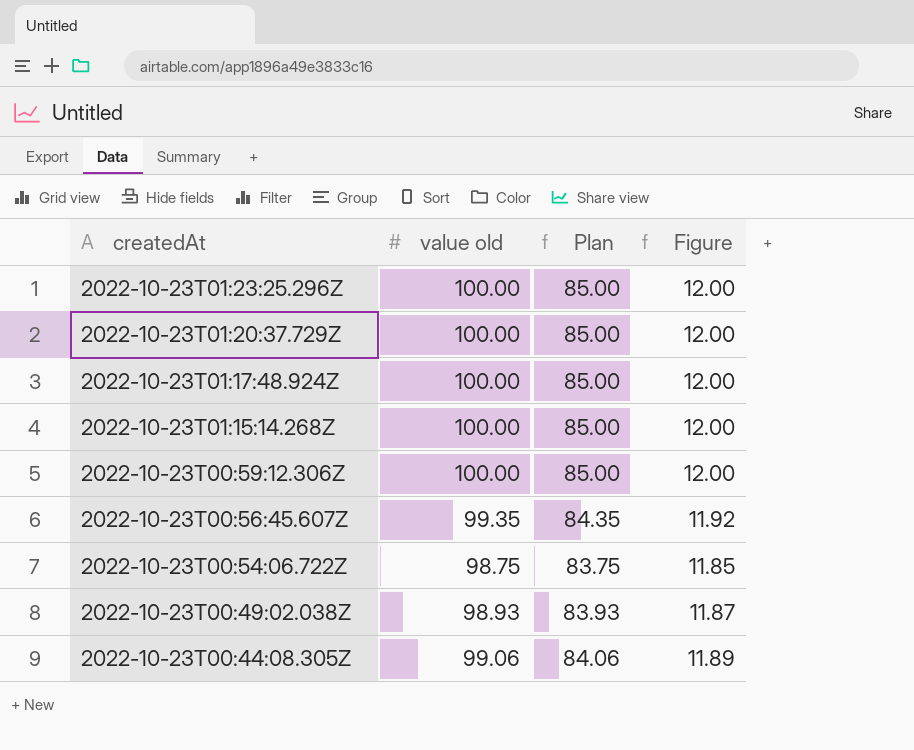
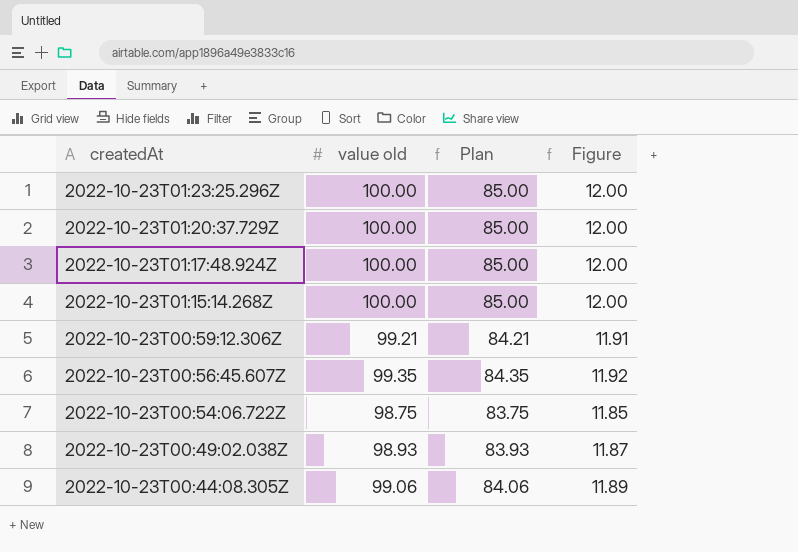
2022-10-23T00:59:12.306Z | value old: 100.00 -> 99.21
2022-10-23T00:59:12.306Z | Plan: 85.00 -> 84.21
2022-10-23T00:59:12.306Z | Figure: 12.00 -> 11.91

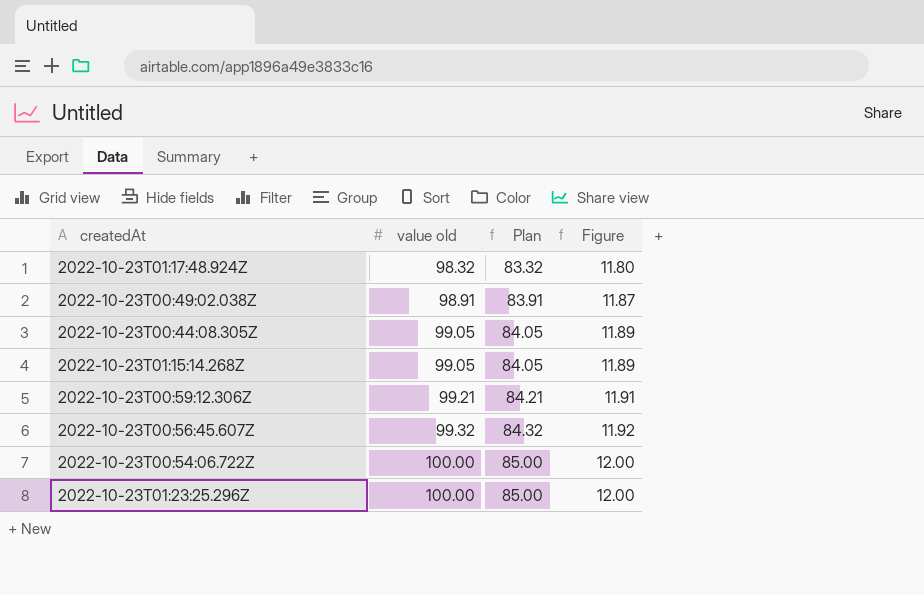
row order: createdAt descending -> value old ascending
row 2022-10-23T01:20:37.729Z: 100.00 | 85.00 | 12.00 -> none
2022-10-23T01:17:48.924Z | value old: 100.00 -> 98.32
2022-10-23T01:17:48.924Z | Plan: 85.00 -> 83.32
2022-10-23T01:17:48.924Z | Figure: 12.00 -> 11.80
2022-10-23T00:49:02.038Z | value old: 98.93 -> 98.91
2022-10-23T00:49:02.038Z | Plan: 83.93 -> 83.91
2022-10-23T00:44:08.305Z | value old: 99.06 -> 99.05
2022-10-23T00:44:08.305Z | Plan: 84.06 -> 84.05
2022-10-23T01:15:14.268Z | value old: 100.00 -> 99.05
2022-10-23T01:15:14.268Z | Plan: 85.00 -> 84.05
2022-10-23T01:15:14.268Z | Figure: 12.00 -> 11.89
2022-10-23T00:56:45.607Z | value old: 99.35 -> 99.32
2022-10-23T00:56:45.607Z | Plan: 84.35 -> 84.32
2022-10-23T00:54:06.722Z | value old: 98.75 -> 100.00
2022-10-23T00:54:06.722Z | Plan: 83.75 -> 85.00
2022-10-23T00:54:06.722Z | Figure: 11.85 -> 12.00

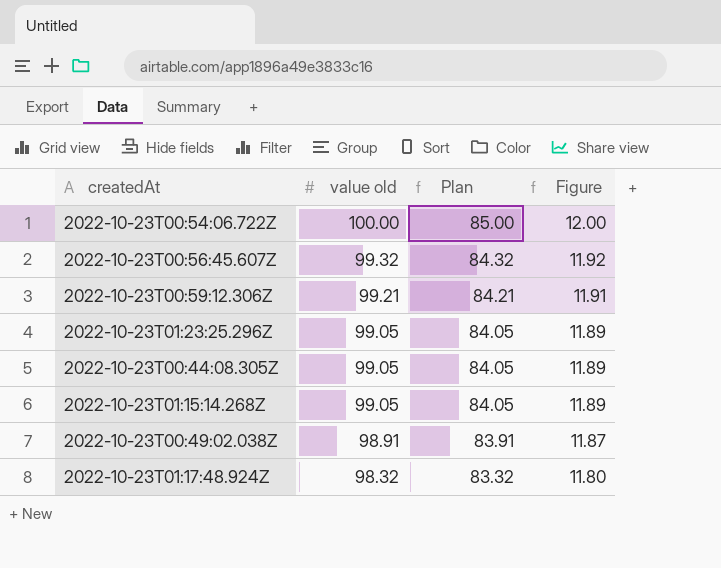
row order: value old ascending -> value old descending
2022-10-23T01:23:25.296Z | value old: 100.00 -> 99.05
2022-10-23T01:23:25.296Z | Plan: 85.00 -> 84.05
2022-10-23T01:23:25.296Z | Figure: 12.00 -> 11.89

